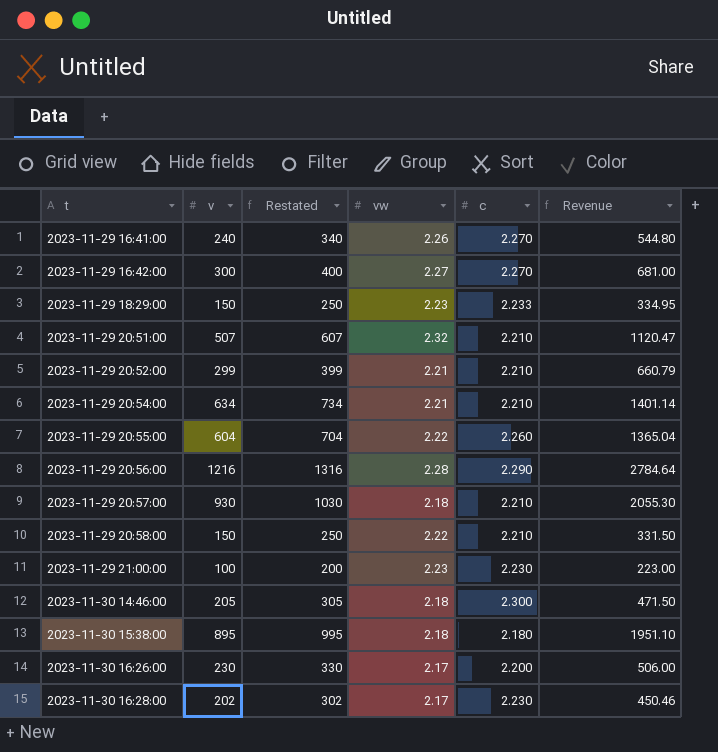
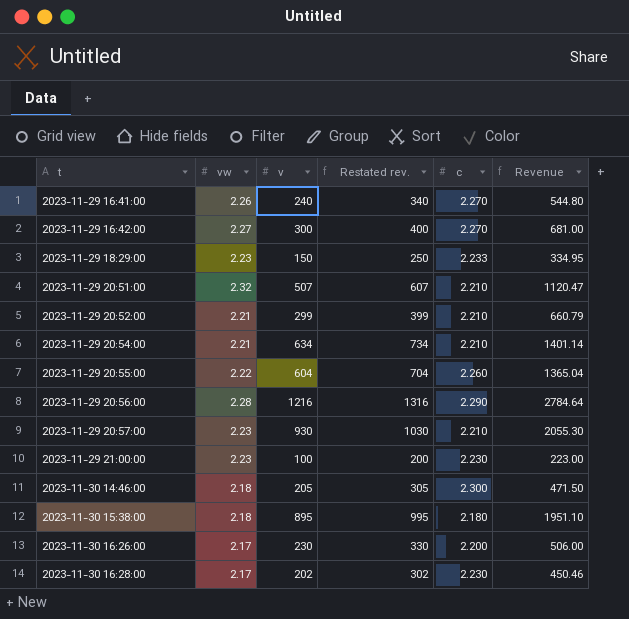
column vw | position: 4 -> 2
column name: Restated -> Restated rev.
row 2023-11-29 20:58:00: 150 | 250 | 2.22 | 2.210 | 331.50 -> none
2023-11-29 20:57:00 | vw: 2.18 -> 2.23

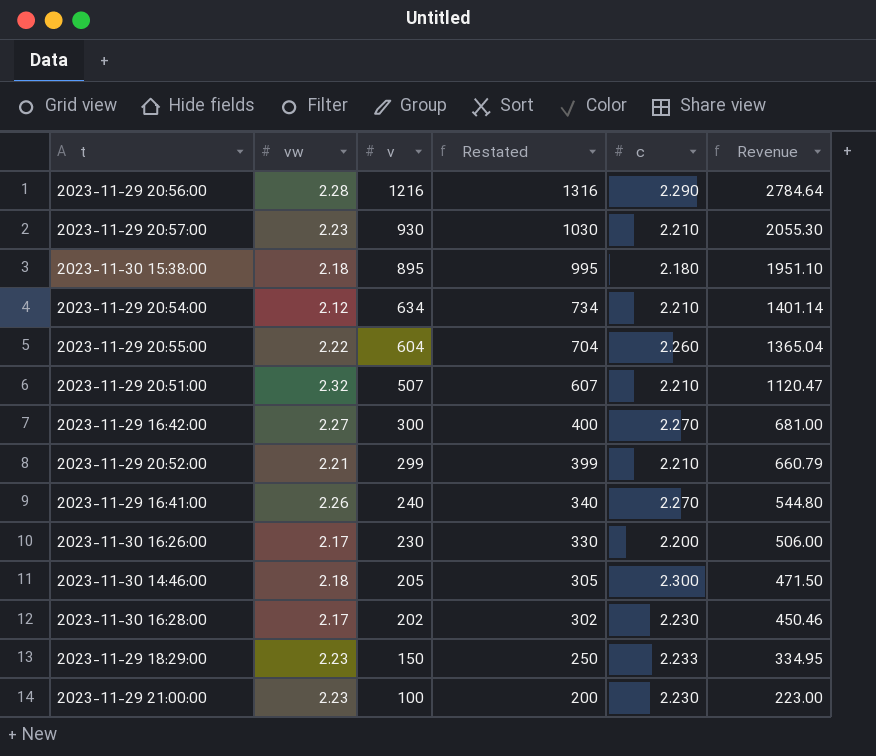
row order: t ascending -> v descending
column name: Restated rev. -> Restated
2023-11-29 20:54:00 | vw: 2.21 -> 2.12

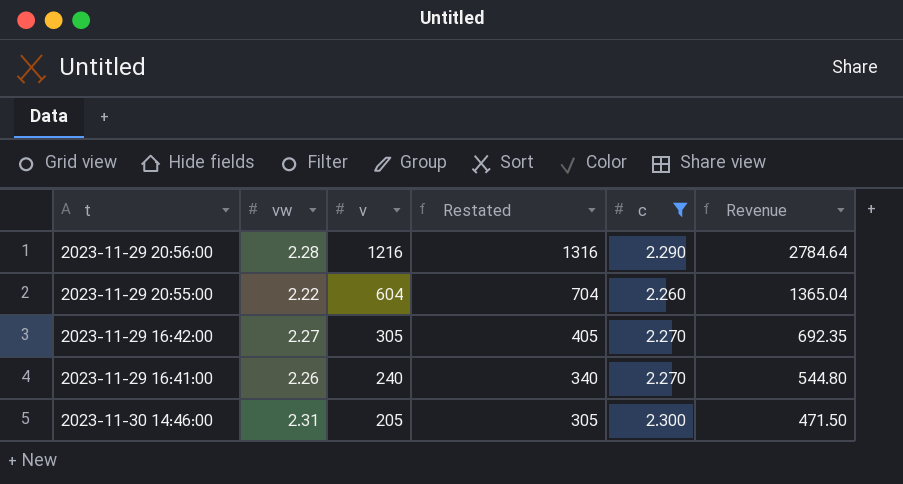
filter: none -> c >= 2.260
2023-11-29 16:42:00 | v: 300 -> 305
2023-11-29 16:42:00 | Restated: 400 -> 405
2023-11-29 16:42:00 | Revenue: 681.00 -> 692.35
2023-11-30 14:46:00 | vw: 2.18 -> 2.31

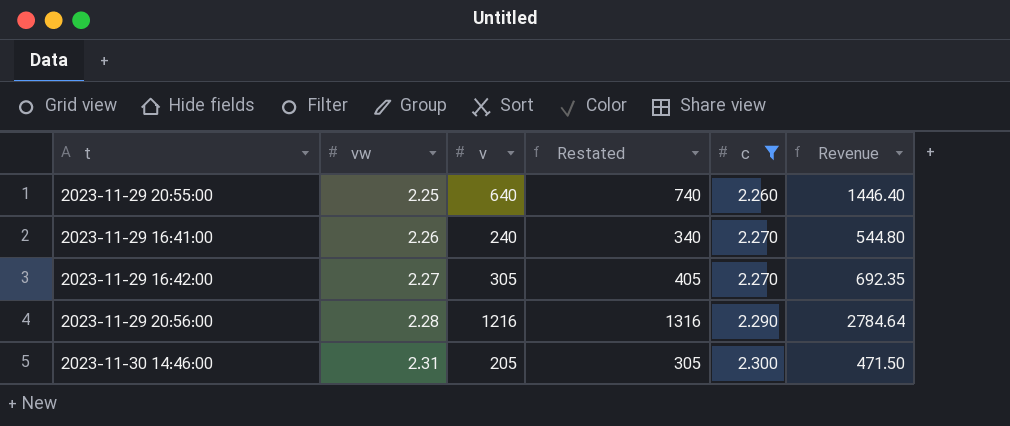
row order: v descending -> vw ascending
2023-11-29 20:55:00 | vw: 2.22 -> 2.25
2023-11-29 20:55:00 | v: 604 -> 640
2023-11-29 20:55:00 | Restated: 704 -> 740
2023-11-29 20:55:00 | Revenue: 1365.04 -> 1446.40

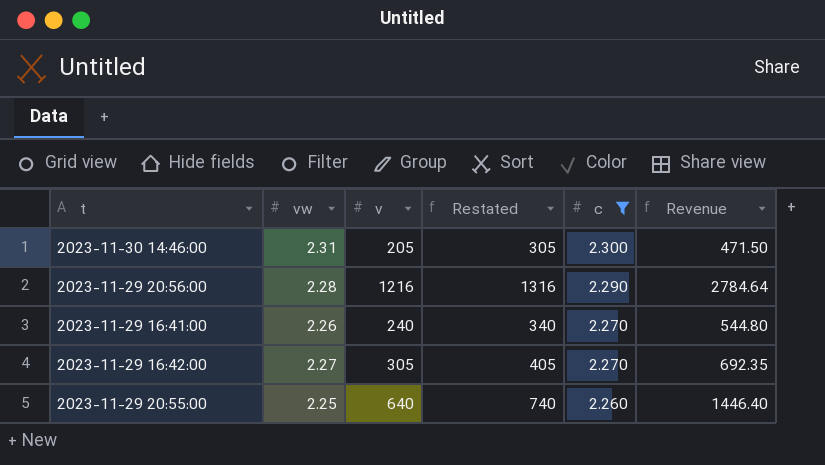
row order: vw ascending -> c descending

